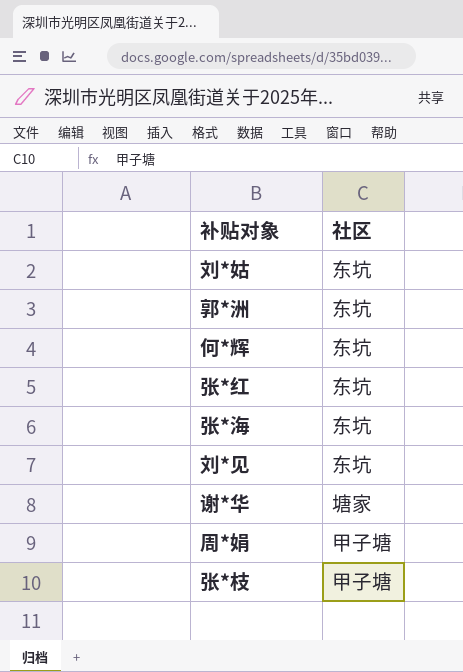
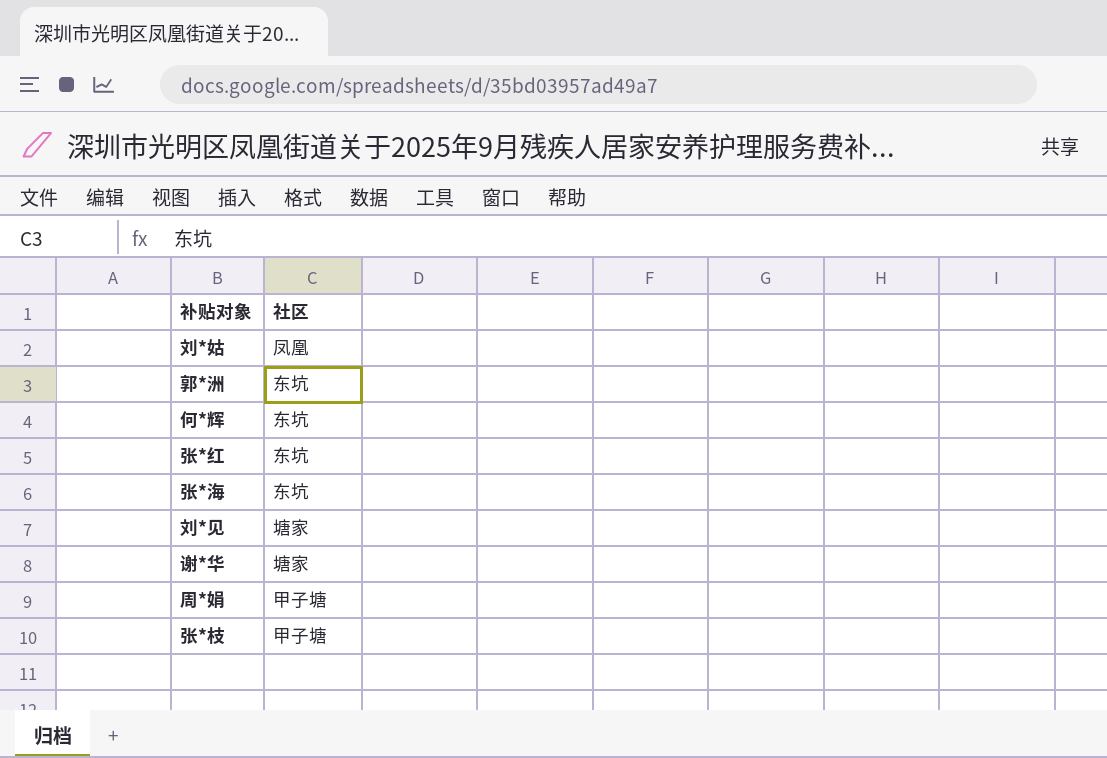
刘*姑 | 社区: 东坑 -> 凤凰
刘*见 | 社区: 东坑 -> 塘家

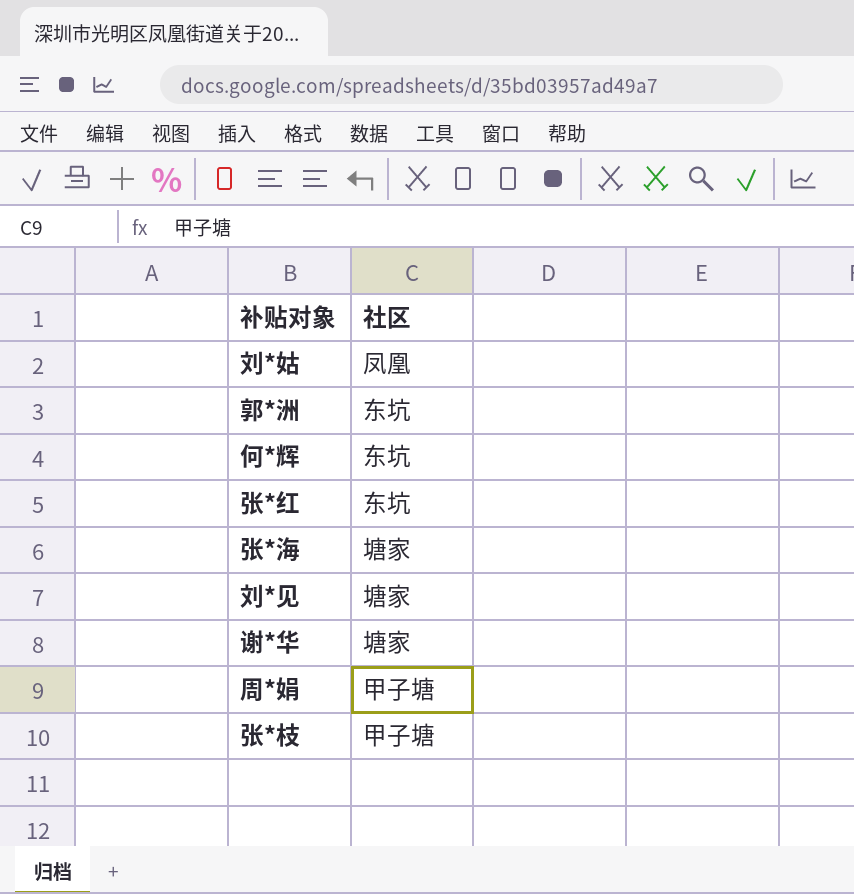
张*海 | 社区: 东坑 -> 塘家

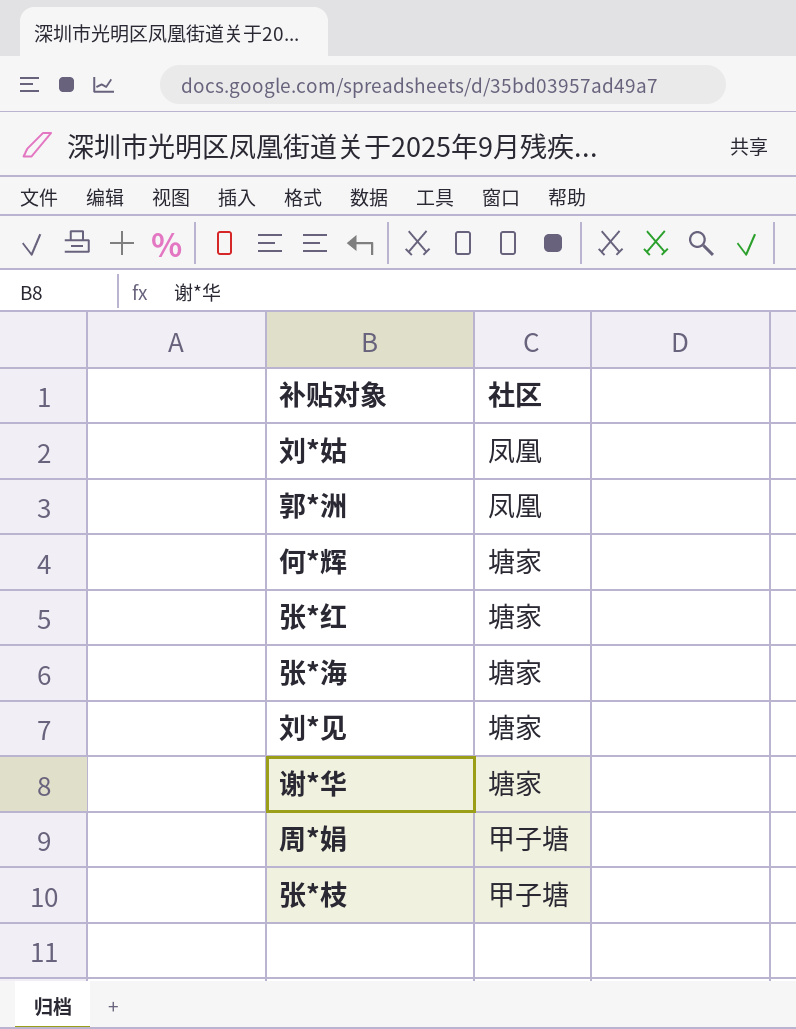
郭*洲 | 社区: 东坑 -> 凤凰
何*辉 | 社区: 东坑 -> 塘家
张*红 | 社区: 东坑 -> 塘家

